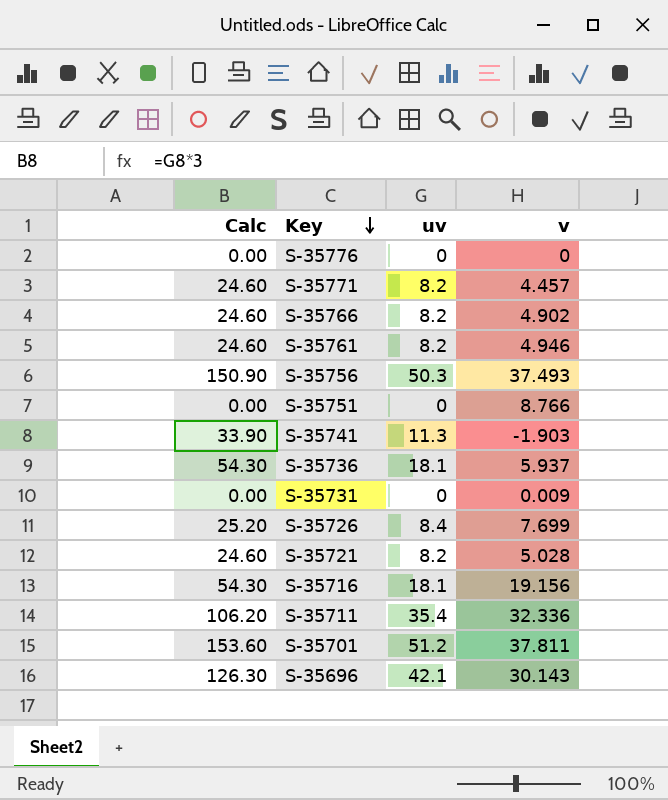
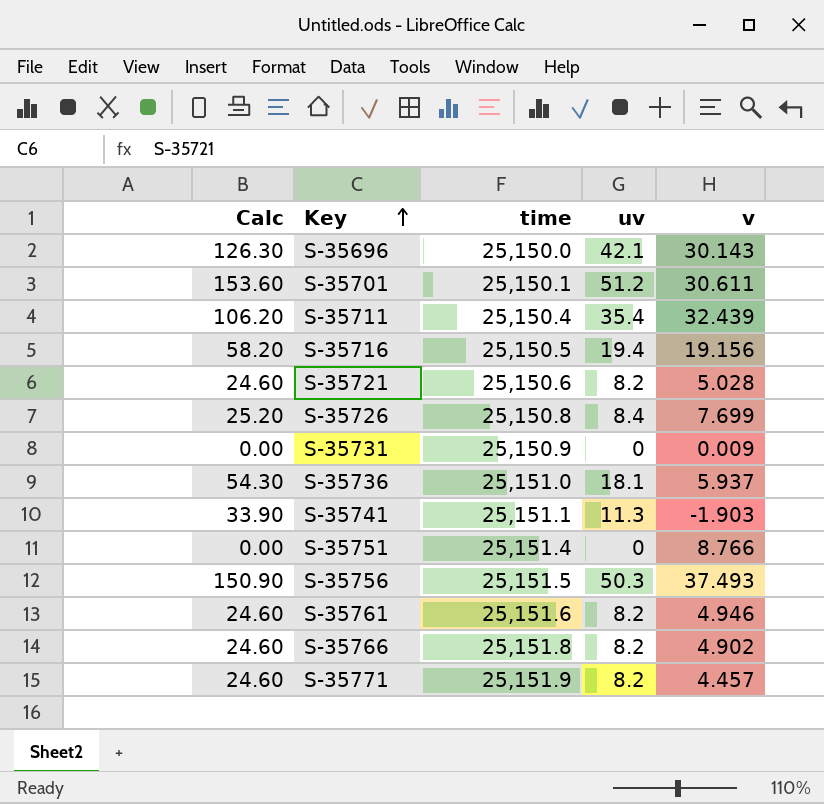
row order: Key descending -> Key ascending
column time | position: none -> 3
row S-35776: 0.00 | 0 | 0 -> none
S-35701 | v: 37.811 -> 30.611
S-35711 | v: 32.336 -> 32.439
S-35716 | Calc: 54.30 -> 58.20
S-35716 | uv: 18.1 -> 19.4

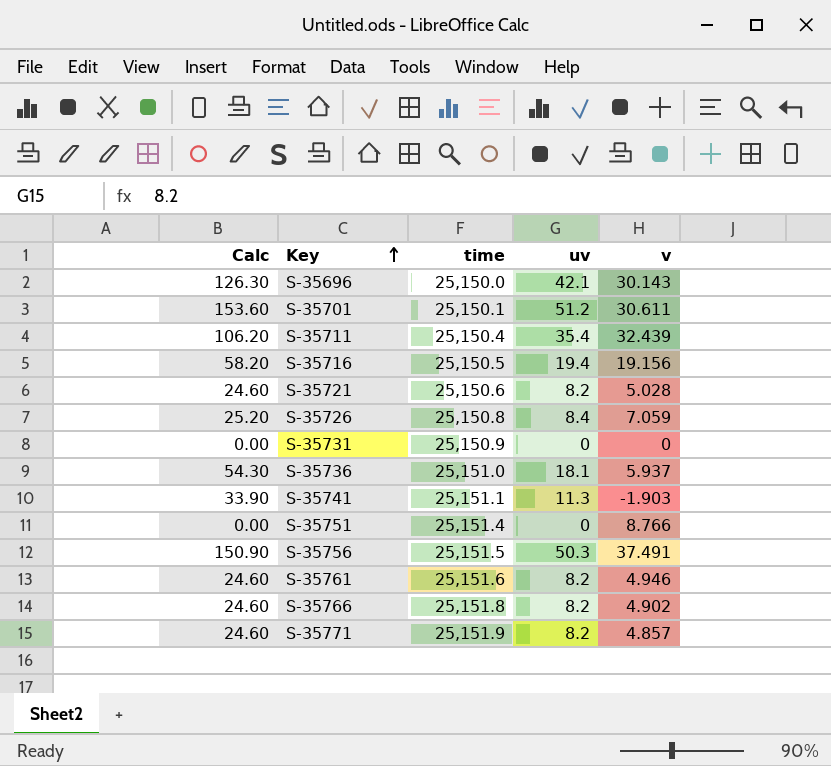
S-35726 | v: 7.699 -> 7.059
S-35731 | v: 0.009 -> 0
S-35756 | v: 37.493 -> 37.491
S-35771 | v: 4.457 -> 4.857

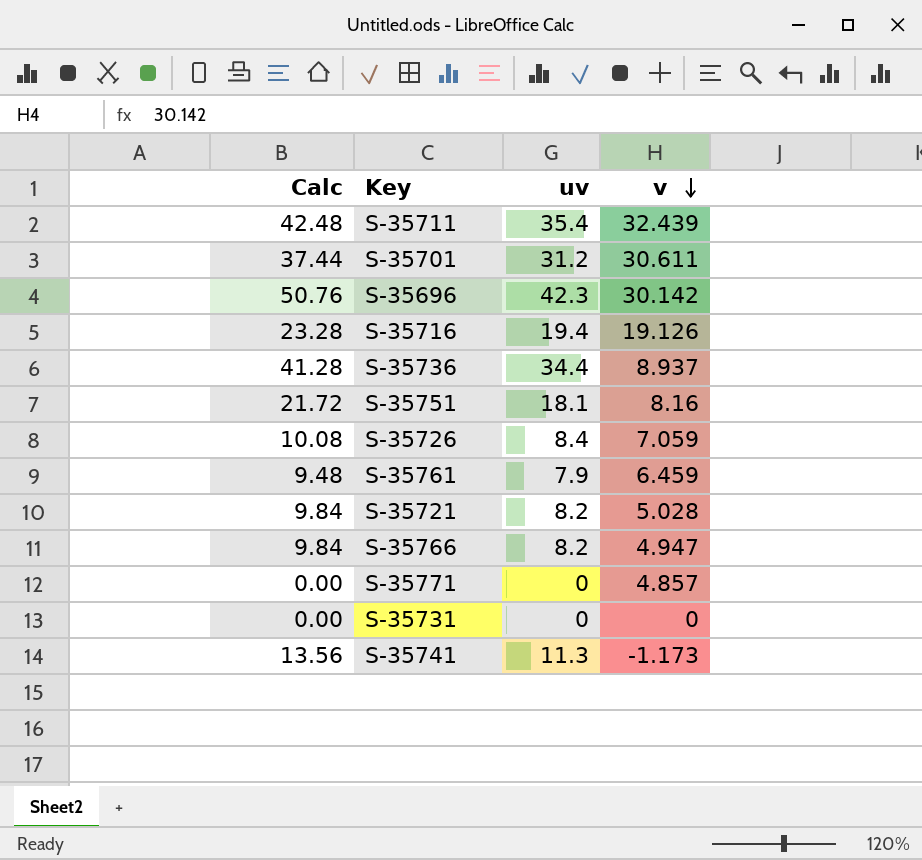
row order: Key ascending -> v descending
column time | position: 3 -> none
column Calc | formula: [uv] * 3 -> [uv] * 1.2
row S-35756: 150.90 | 25,151.5 | 50.3 | 37.491 -> none
S-35701 | uv: 51.2 -> 31.2
S-35696 | uv: 42.1 -> 42.3
S-35696 | v: 30.143 -> 30.142
S-35716 | v: 19.156 -> 19.126
S-35736 | uv: 18.1 -> 34.4
S-35736 | v: 5.937 -> 8.937
S-35751 | uv: 0 -> 18.1
S-35751 | v: 8.766 -> 8.16
S-35761 | uv: 8.2 -> 7.9
S-35761 | v: 4.946 -> 6.459
S-35766 | v: 4.902 -> 4.947
S-35771 | uv: 8.2 -> 0
S-35741 | v: -1.903 -> -1.173

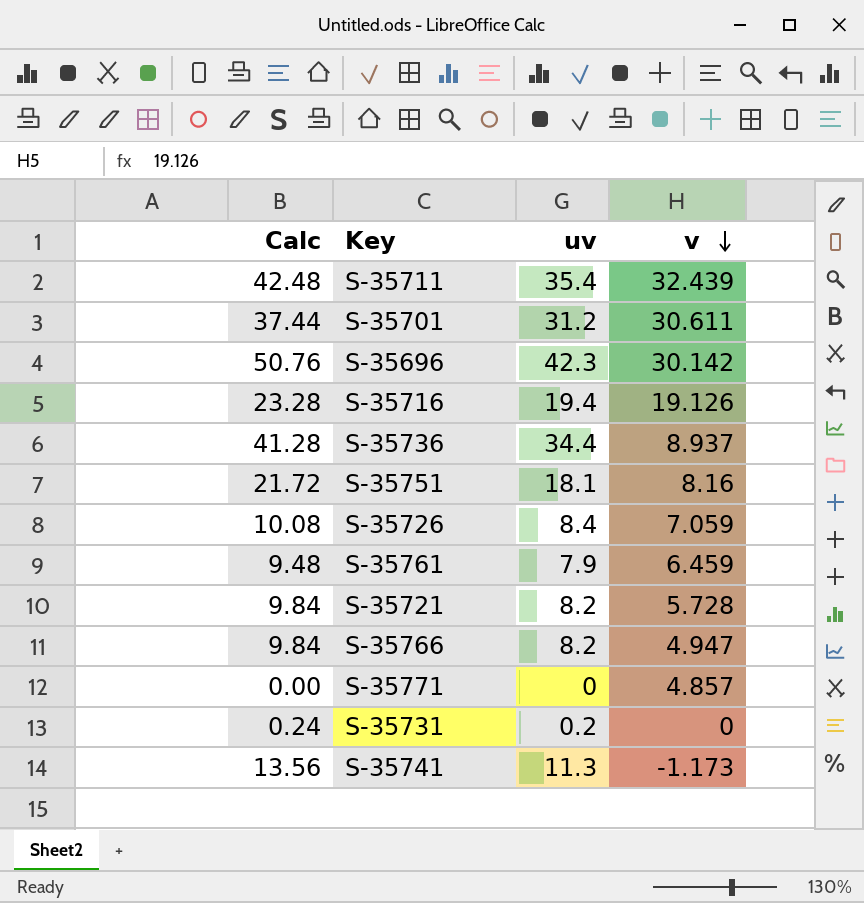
S-35721 | v: 5.028 -> 5.728
S-35731 | Calc: 0.00 -> 0.24
S-35731 | uv: 0 -> 0.2

